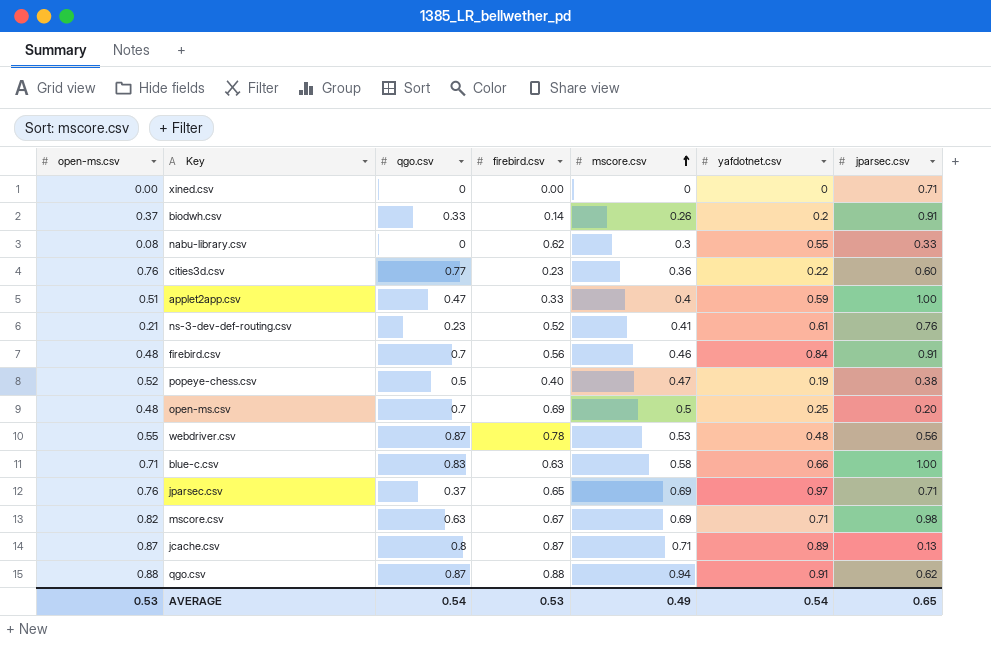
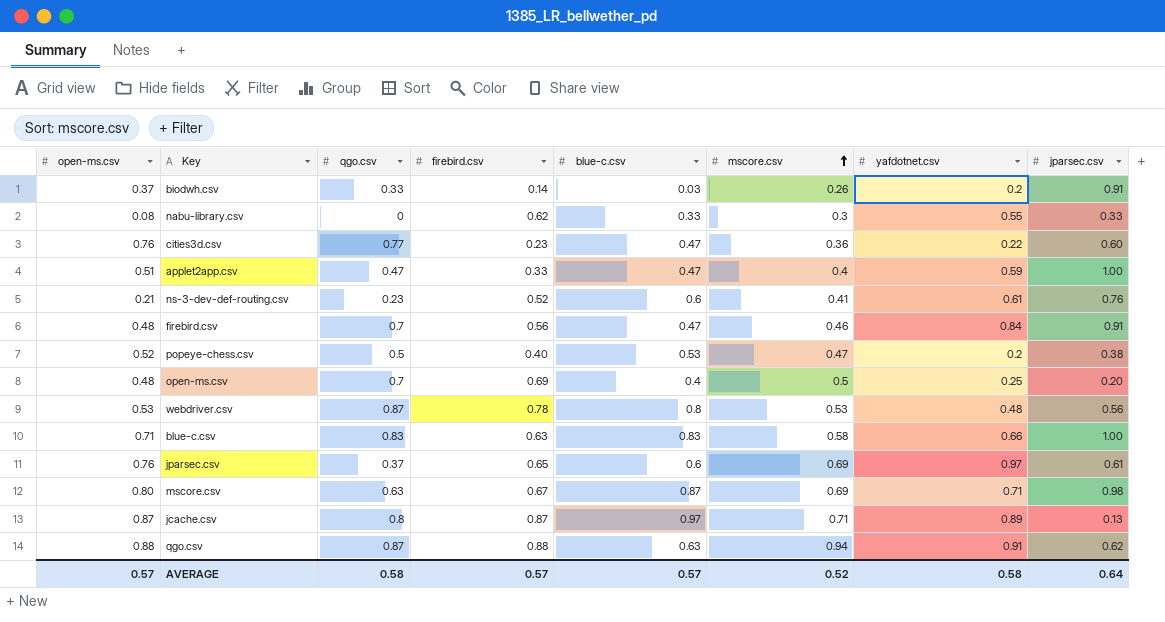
column blue-c.csv | position: none -> 5
row xined.csv: 0.00 | 0 | 0.00 | 0 | 0 | 0.71 -> none
popeye-chess.csv | yafdotnet.csv: 0.19 -> 0.2
webdriver.csv | open-ms.csv: 0.55 -> 0.53
jparsec.csv | jparsec.csv: 0.71 -> 0.61
mscore.csv | open-ms.csv: 0.82 -> 0.80
AVERAGE | open-ms.csv: 0.53 -> 0.57
AVERAGE | qgo.csv: 0.54 -> 0.58
AVERAGE | firebird.csv: 0.53 -> 0.57
AVERAGE | mscore.csv: 0.49 -> 0.52
AVERAGE | yafdotnet.csv: 0.54 -> 0.58
AVERAGE | jparsec.csv: 0.65 -> 0.64

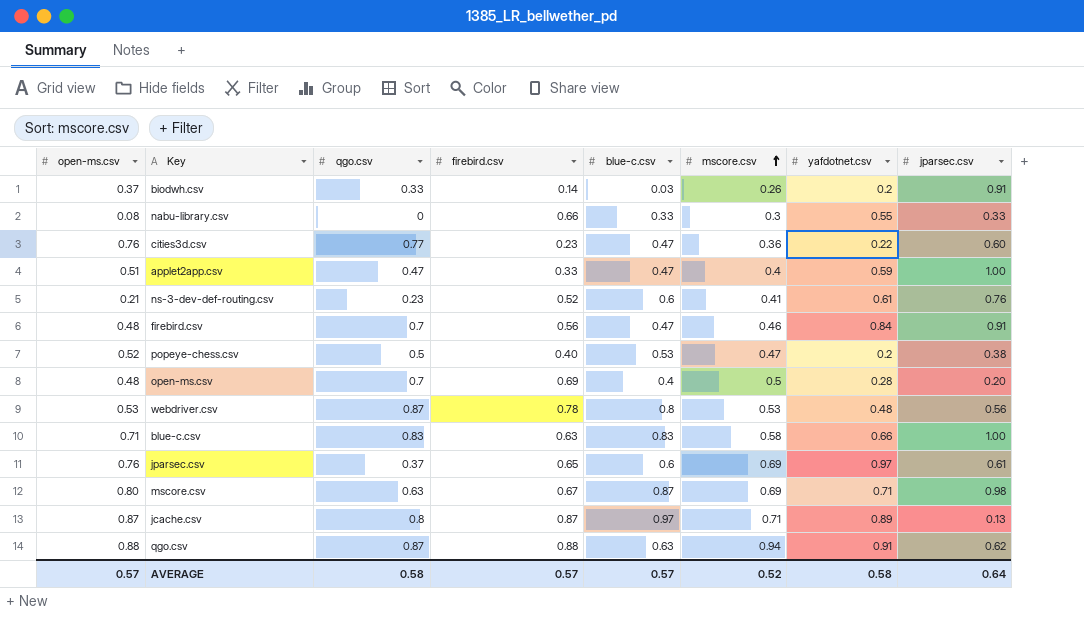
nabu-library.csv | firebird.csv: 0.62 -> 0.66
open-ms.csv | yafdotnet.csv: 0.25 -> 0.28

